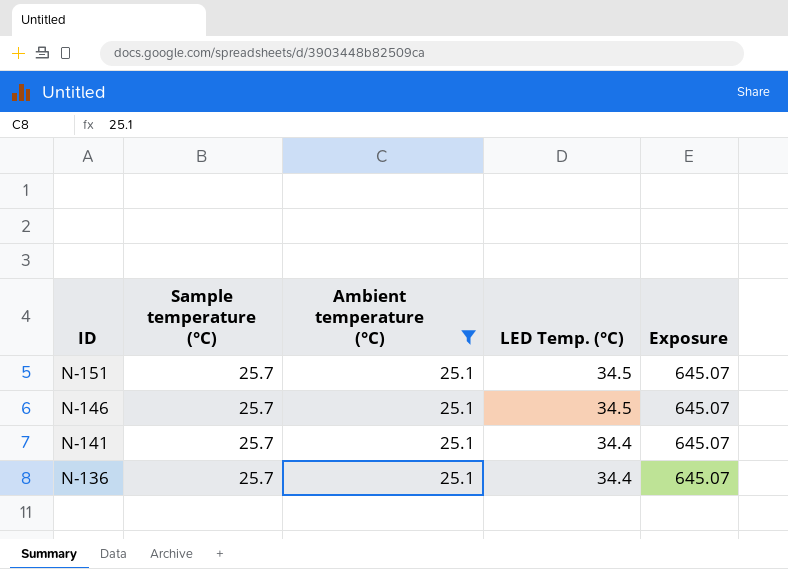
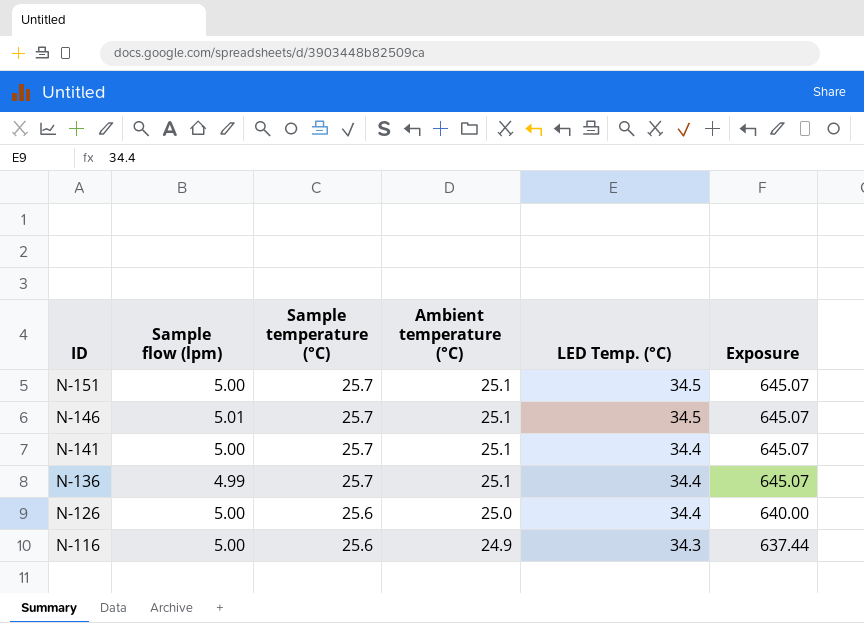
filter: Ambient temperature (°C) = 25.1 -> none
column Sample flow (lpm) | position: none -> 2

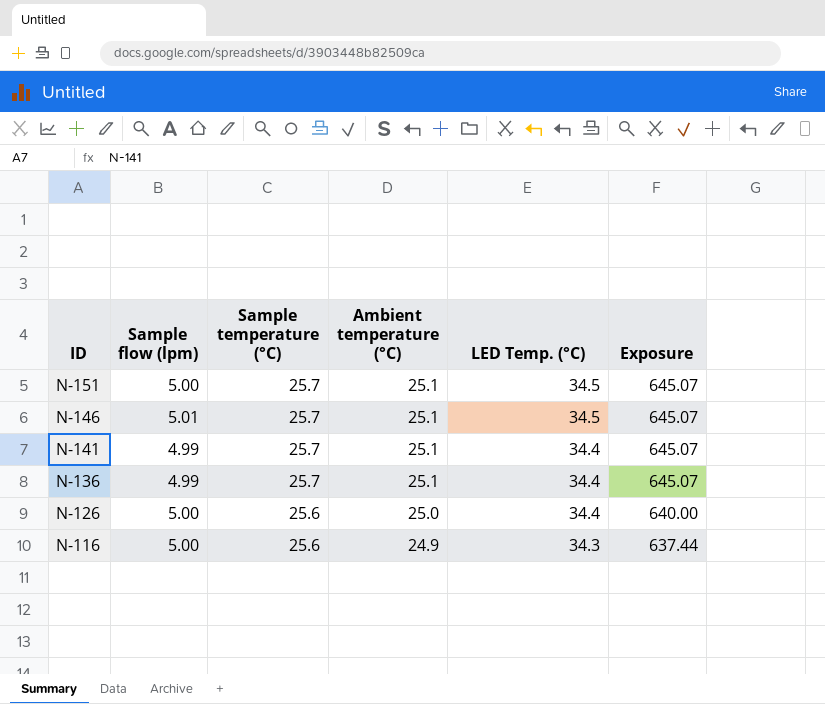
N-141 | Sample flow (lpm): 5.00 -> 4.99

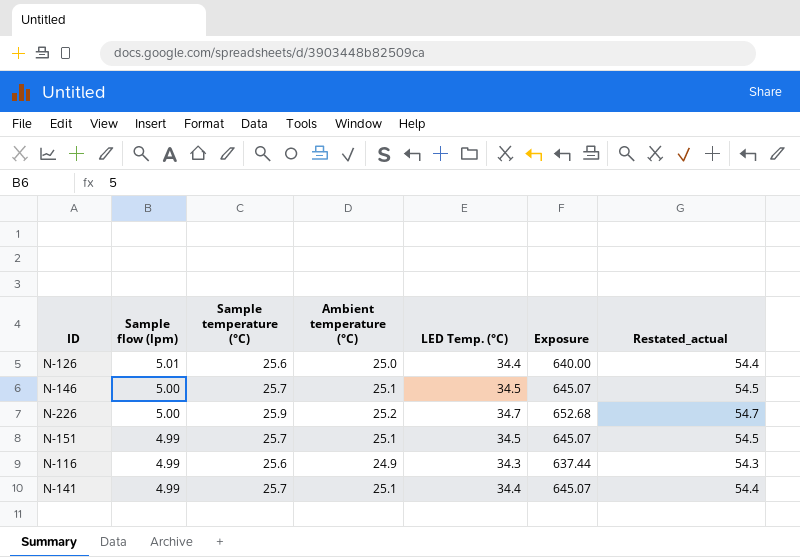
row order: ID descending -> Sample flow (lpm) descending
column Restated_actual | formula: none -> [LED Temp. (°C)] + 20
row N-136: 4.99 | 25.7 | 25.1 | 34.4 | 645.07 -> none
N-126 | Sample flow (lpm): 5.00 -> 5.01
N-146 | Sample flow (lpm): 5.01 -> 5.00
row N-226: none -> 5.00 | 25.9 | 25.2 | 34.7 | 652.68 | 54.7
N-151 | Sample flow (lpm): 5.00 -> 4.99
N-116 | Sample flow (lpm): 5.00 -> 4.99

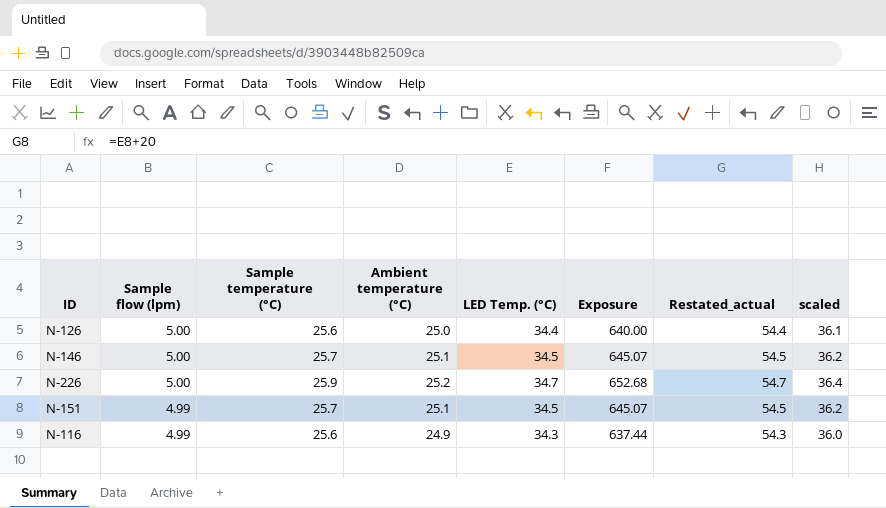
column scaled | formula: none -> [LED Temp. (°C)] * 1.05
row N-141: 4.99 | 25.7 | 25.1 | 34.4 | 645.07 | 54.4 -> none
N-126 | Sample flow (lpm): 5.01 -> 5.00

